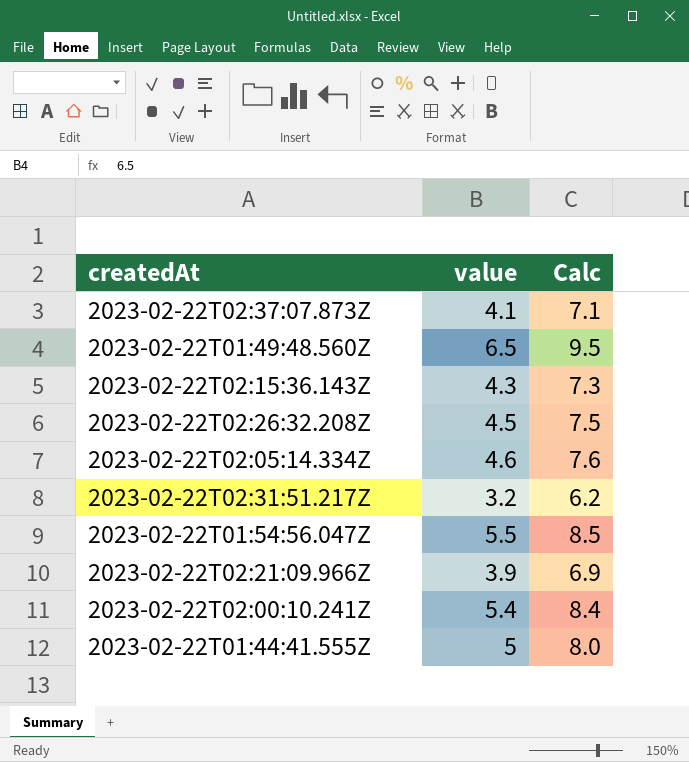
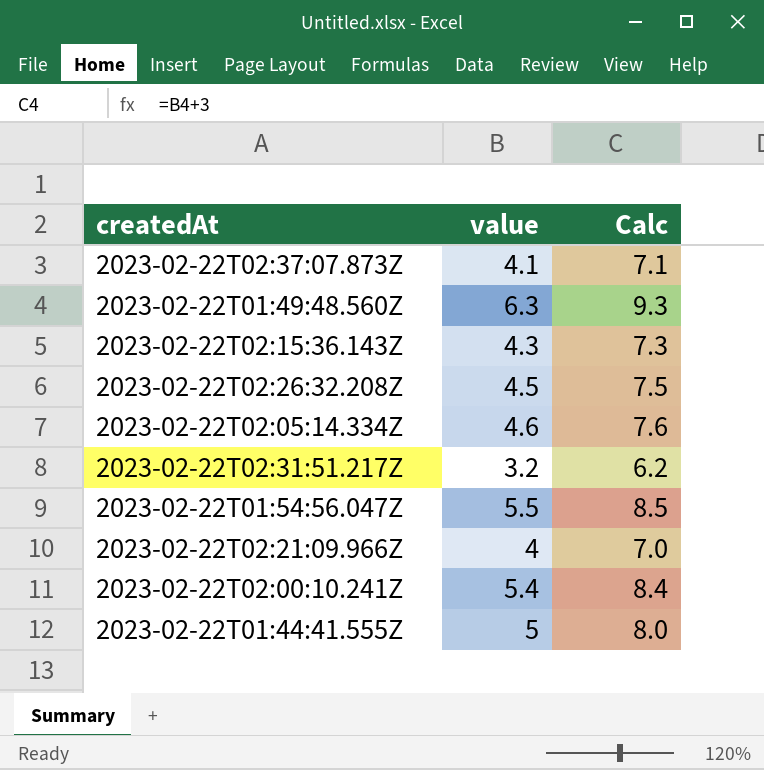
2023-02-22T01:49:48.560Z | value: 6.5 -> 6.3
2023-02-22T01:49:48.560Z | Calc: 9.5 -> 9.3
2023-02-22T02:21:09.966Z | value: 3.9 -> 4
2023-02-22T02:21:09.966Z | Calc: 6.9 -> 7.0

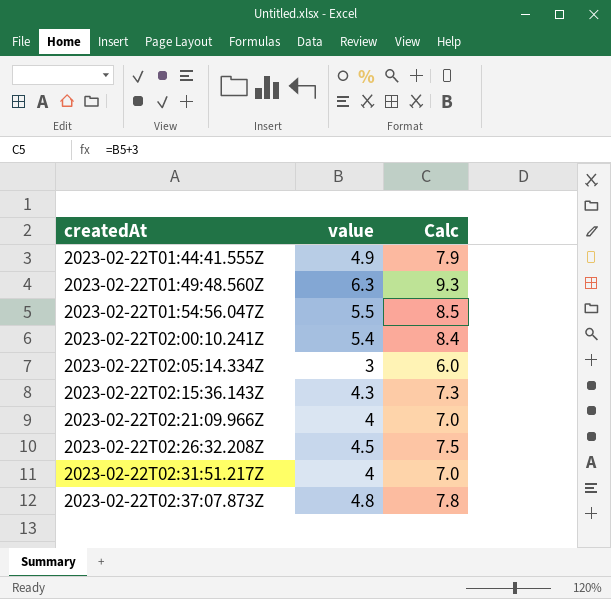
row order: none -> createdAt ascending
2023-02-22T01:44:41.555Z | value: 5 -> 4.9
2023-02-22T01:44:41.555Z | Calc: 8.0 -> 7.9
2023-02-22T02:05:14.334Z | value: 4.6 -> 3
2023-02-22T02:05:14.334Z | Calc: 7.6 -> 6.0
2023-02-22T02:31:51.217Z | value: 3.2 -> 4
2023-02-22T02:31:51.217Z | Calc: 6.2 -> 7.0
2023-02-22T02:37:07.873Z | value: 4.1 -> 4.8
2023-02-22T02:37:07.873Z | Calc: 7.1 -> 7.8

